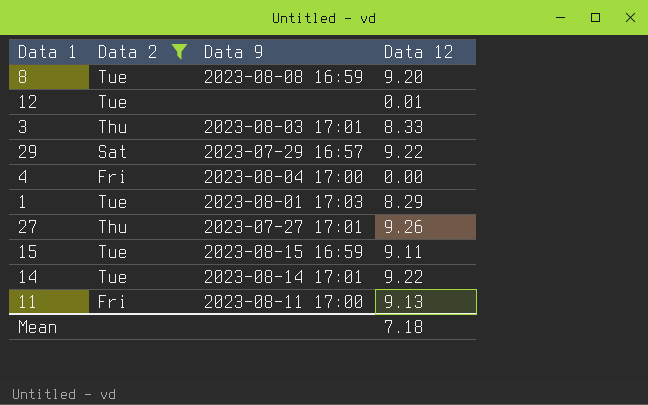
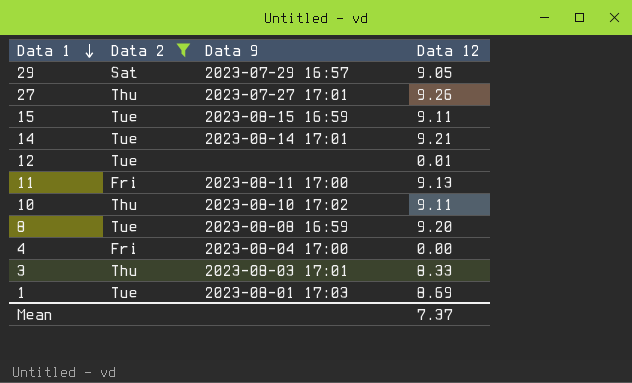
row order: none -> Data 1 descending
29 | Data 12: 9.22 -> 9.05
14 | Data 12: 9.22 -> 9.21
row 10: none -> Thu | 2023-08-10 17:02 | 9.11
1 | Data 12: 8.29 -> 8.69
Mean | Data 12: 7.18 -> 7.37

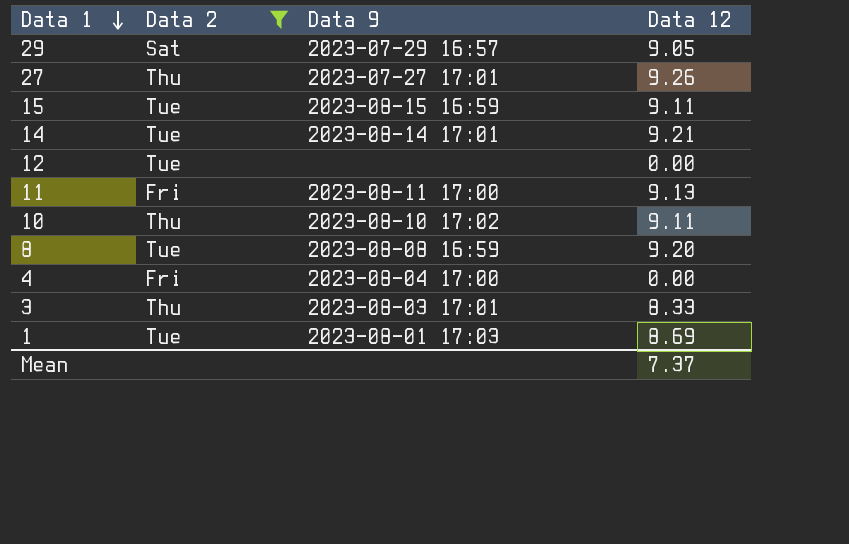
12 | Data 12: 0.01 -> 0.00

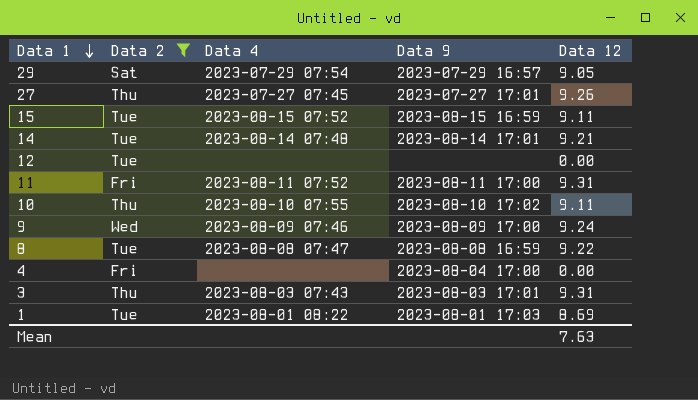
column Data 4 | position: none -> 3
11 | Data 12: 9.13 -> 9.31
row 9: none -> Wed | 2023-08-09 07:46 | 2023-08-09 17:00 | 9.24
8 | Data 12: 9.20 -> 9.22
3 | Data 12: 8.33 -> 9.31
Mean | Data 12: 7.37 -> 7.63

